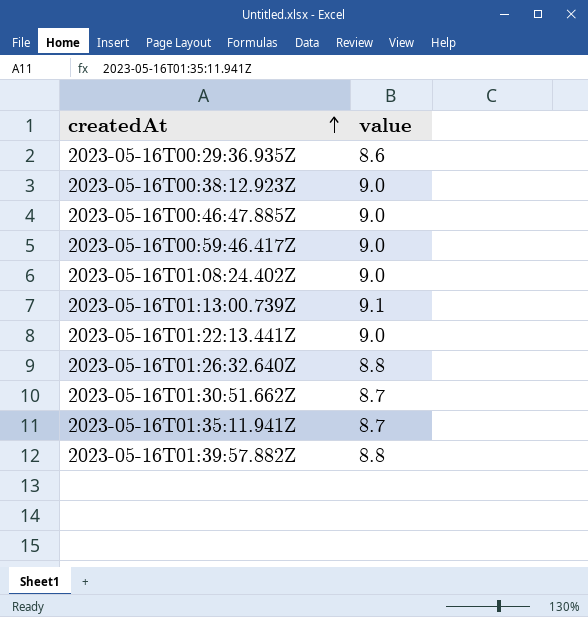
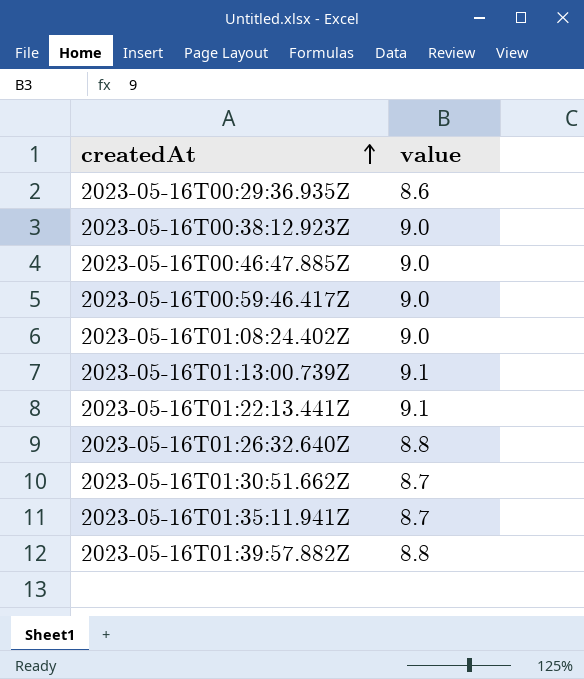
2023-05-16T01:22:13.441Z | value: 9.0 -> 9.1

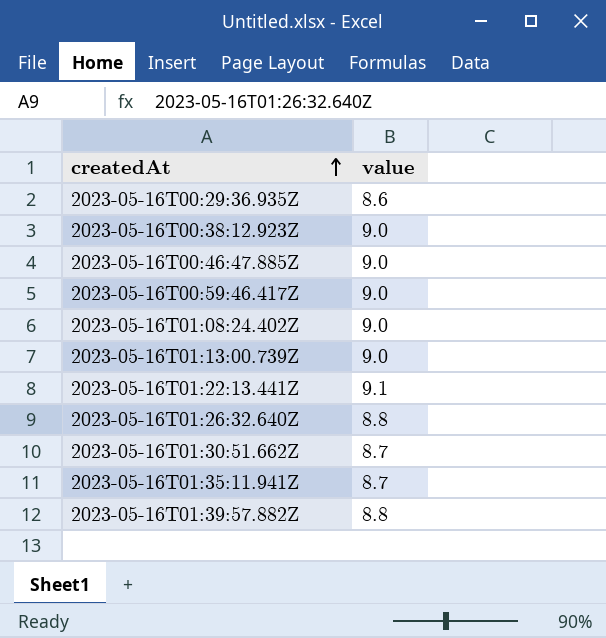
2023-05-16T01:13:00.739Z | value: 9.1 -> 9.0

